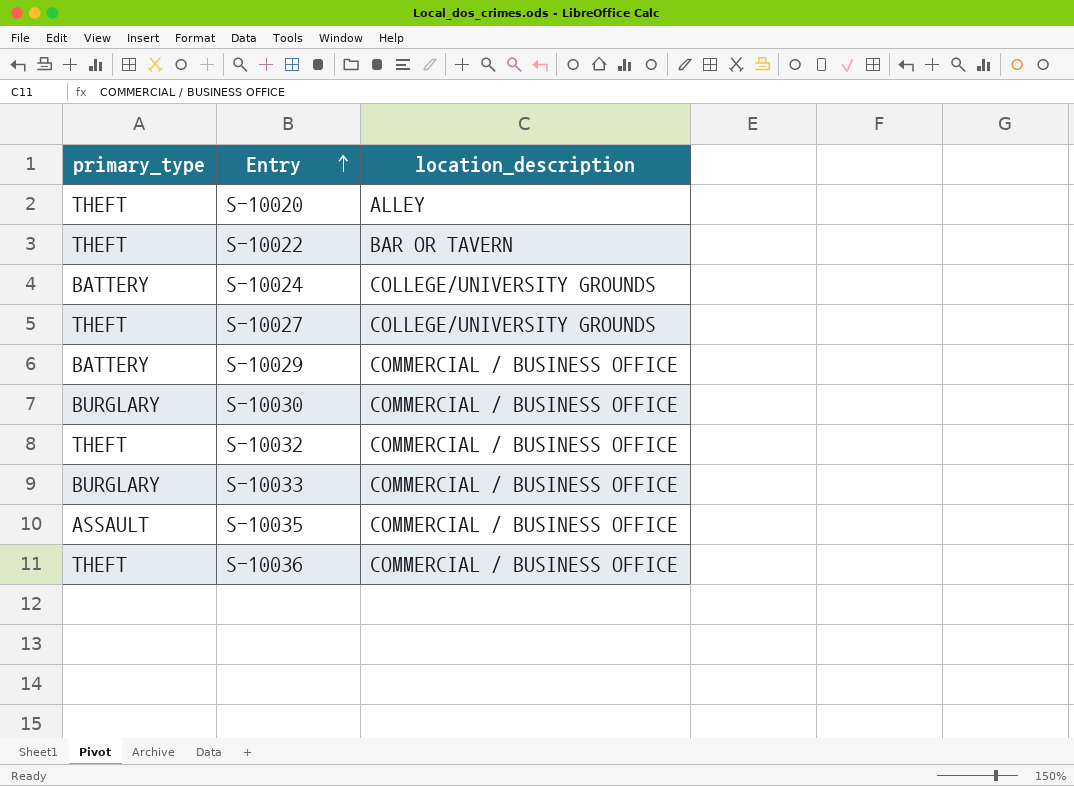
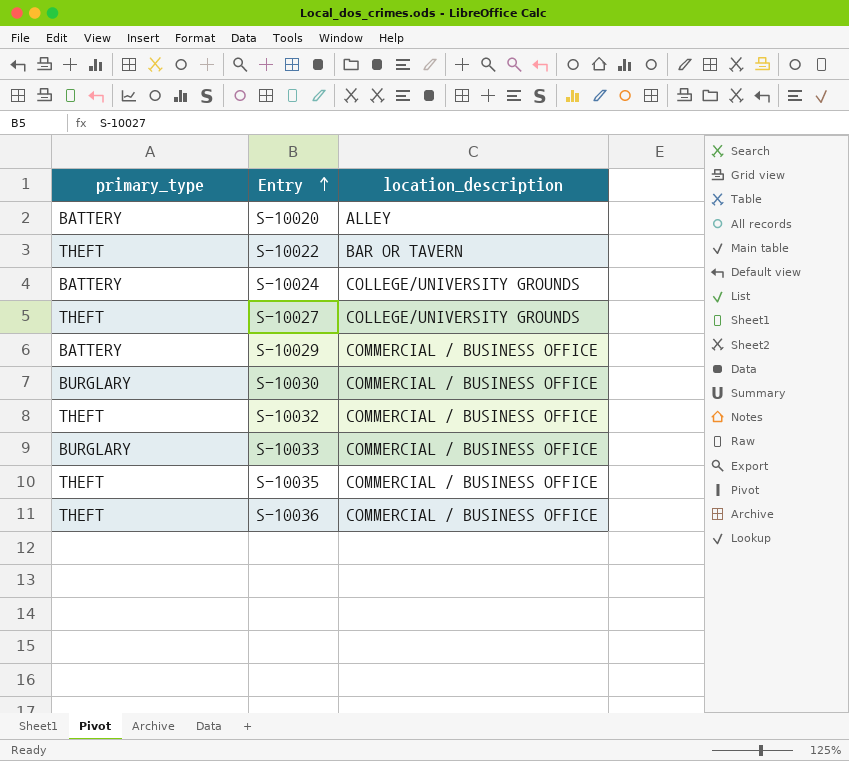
S-10020 | primary_type: THEFT -> BATTERY
S-10035 | primary_type: ASSAULT -> THEFT

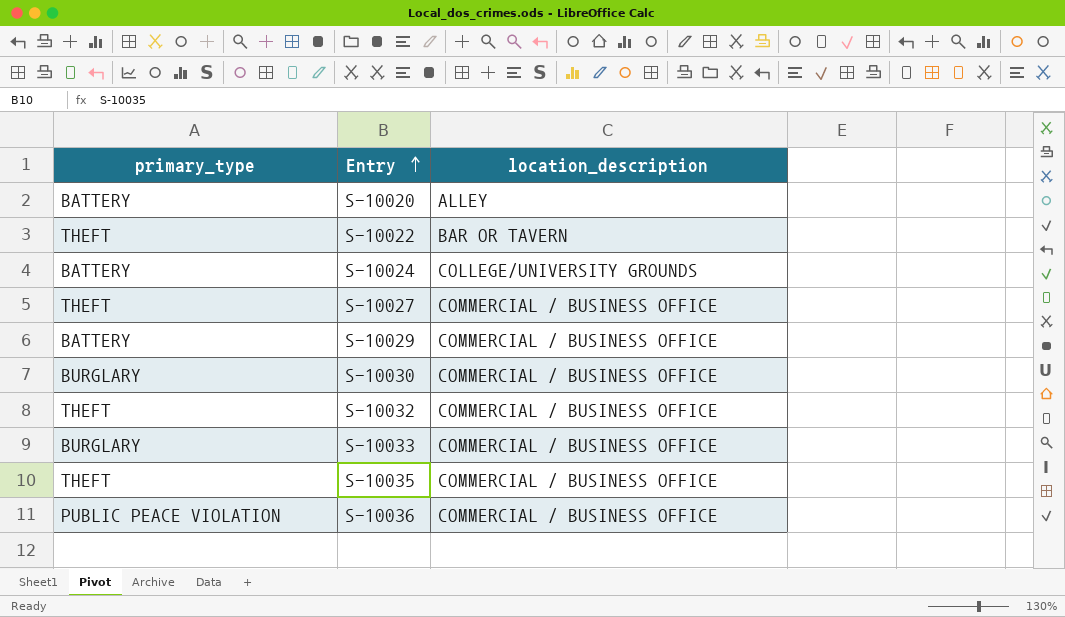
S-10027 | location_description: COLLEGE/UNIVERSITY GROUNDS -> COMMERCIAL / BUSINESS OFFICE
S-10036 | primary_type: THEFT -> PUBLIC PEACE VIOLATION

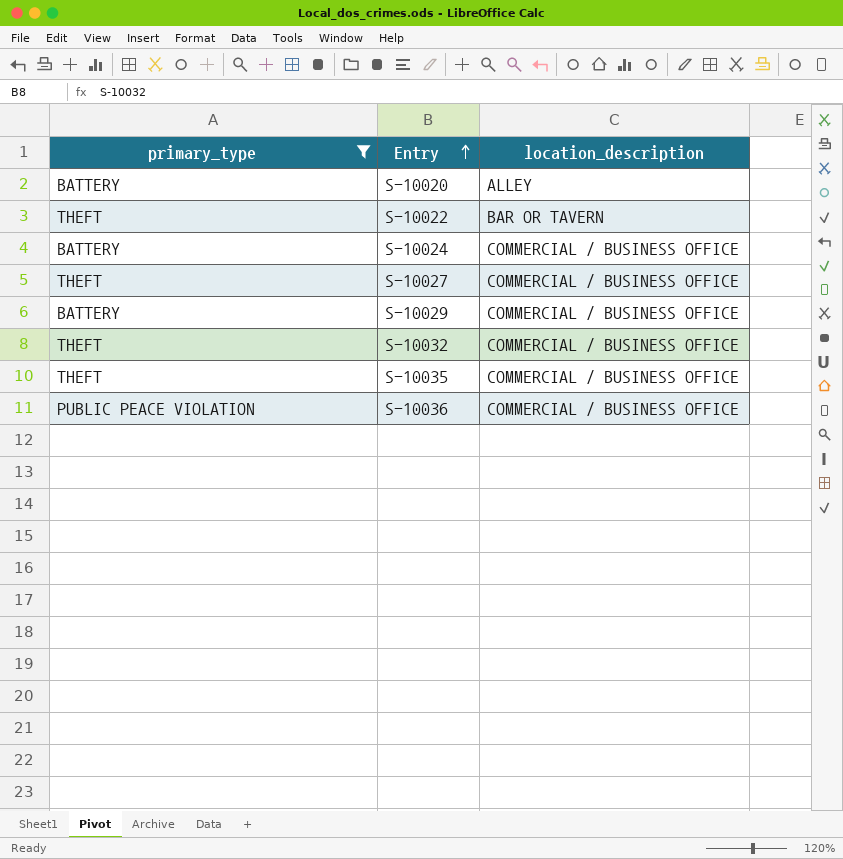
filter: none -> primary_type != BURGLARY
S-10024 | location_description: COLLEGE/UNIVERSITY GROUNDS -> COMMERCIAL / BUSINESS OFFICE

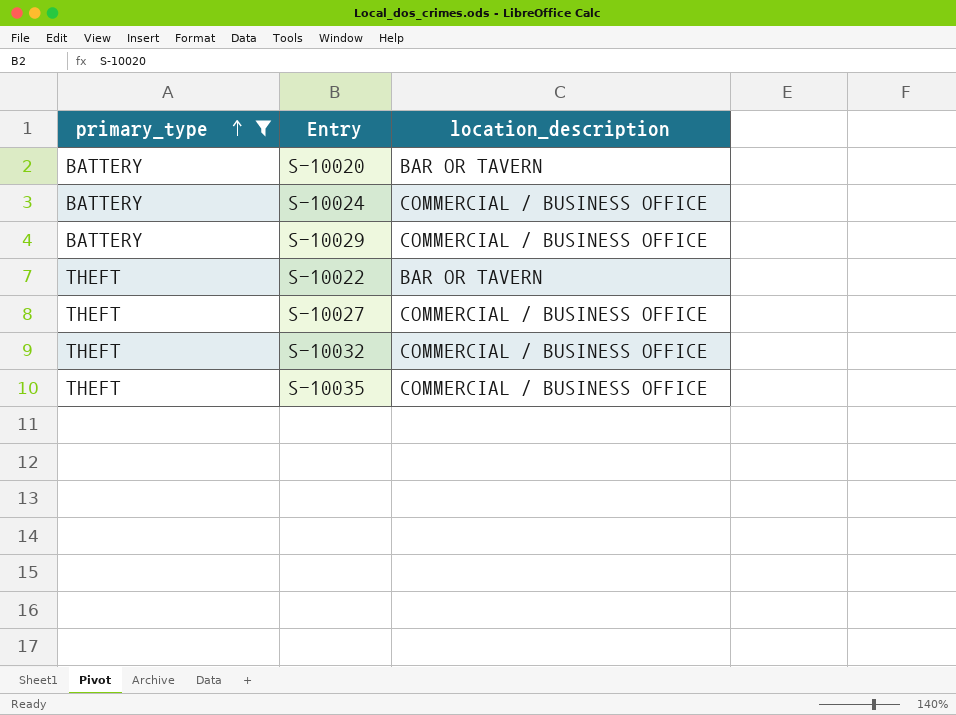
row order: Entry ascending -> primary_type ascending
row S-10036: PUBLIC PEACE VIOLATION | COMMERCIAL / BUSINESS OFFICE -> none
S-10020 | location_description: ALLEY -> BAR OR TAVERN

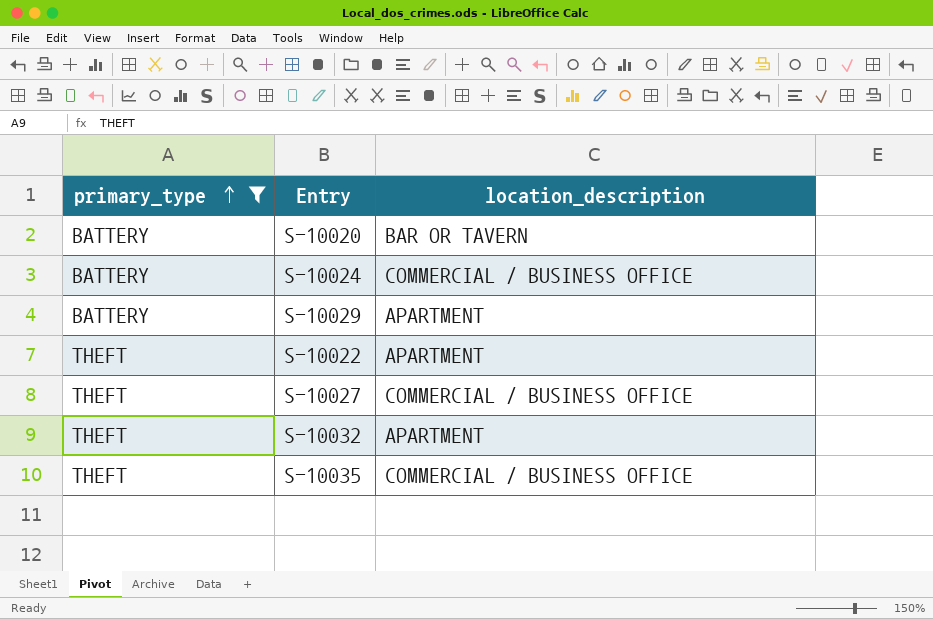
S-10029 | location_description: COMMERCIAL / BUSINESS OFFICE -> APARTMENT
S-10022 | location_description: BAR OR TAVERN -> APARTMENT
S-10032 | location_description: COMMERCIAL / BUSINESS OFFICE -> APARTMENT

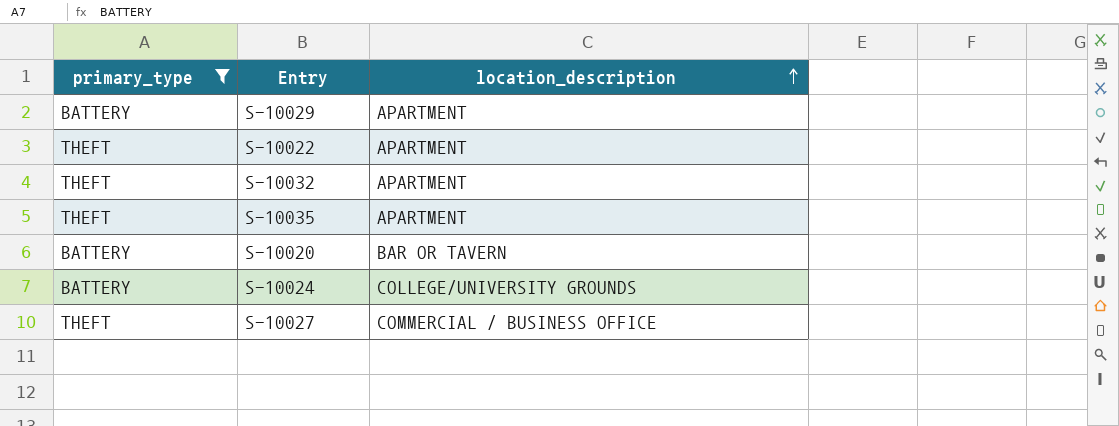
row order: primary_type ascending -> location_description ascending
S-10035 | location_description: COMMERCIAL / BUSINESS OFFICE -> APARTMENT
S-10024 | location_description: COMMERCIAL / BUSINESS OFFICE -> COLLEGE/UNIVERSITY GROUNDS

